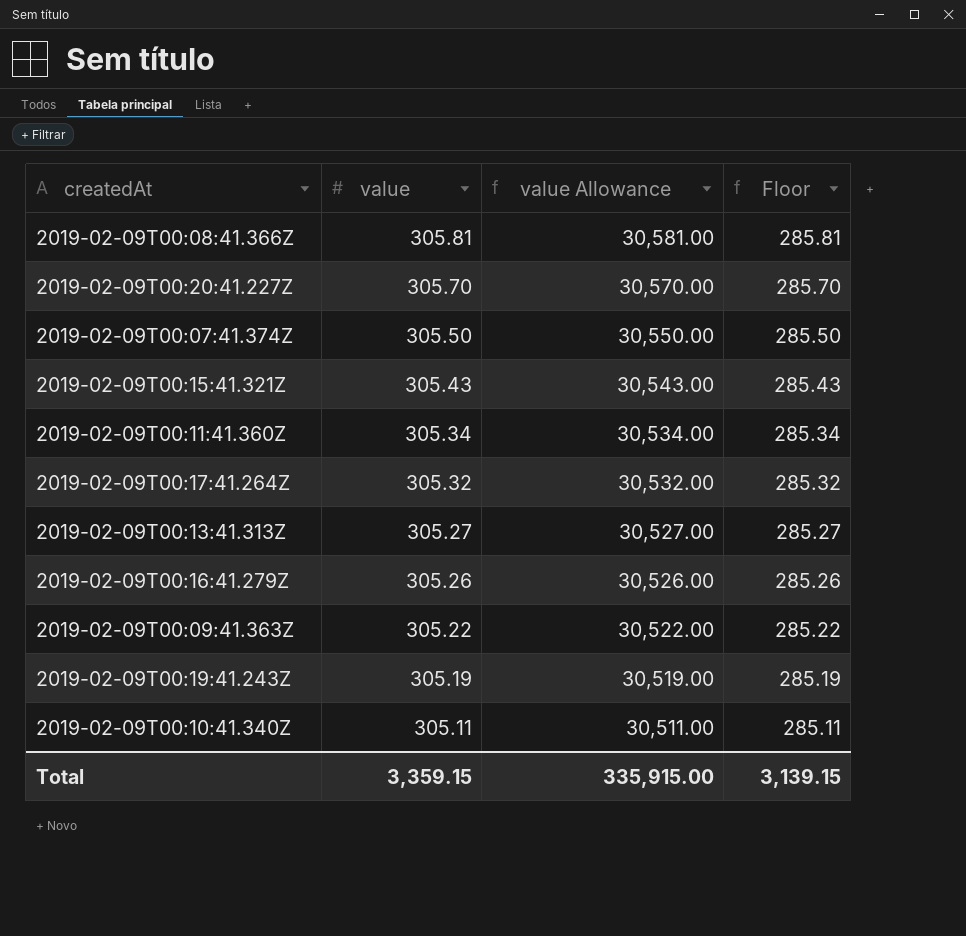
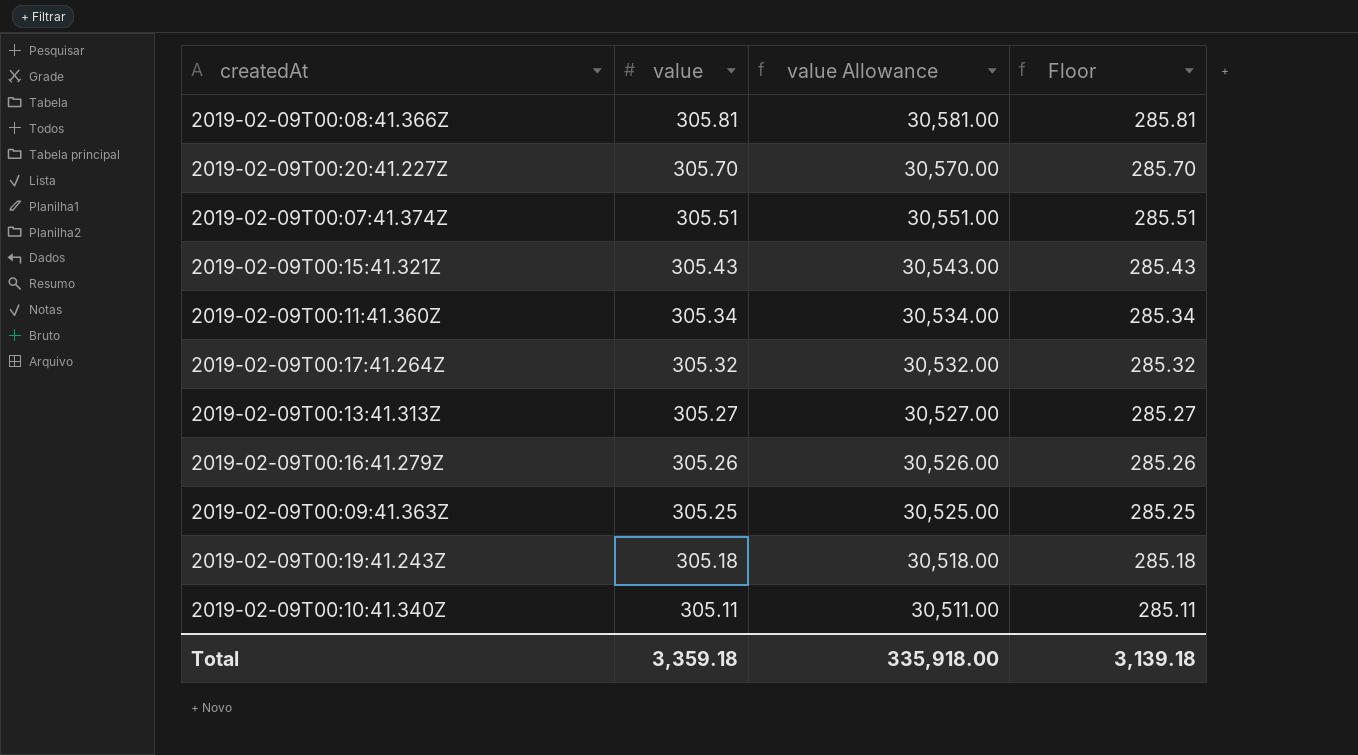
2019-02-09T00:07:41.374Z | value: 305.50 -> 305.51
2019-02-09T00:07:41.374Z | value Allowance: 30,550.00 -> 30,551.00
2019-02-09T00:07:41.374Z | Floor: 285.50 -> 285.51
2019-02-09T00:09:41.363Z | value: 305.22 -> 305.25
2019-02-09T00:09:41.363Z | value Allowance: 30,522.00 -> 30,525.00
2019-02-09T00:09:41.363Z | Floor: 285.22 -> 285.25
2019-02-09T00:19:41.243Z | value: 305.19 -> 305.18
2019-02-09T00:19:41.243Z | value Allowance: 30,519.00 -> 30,518.00
2019-02-09T00:19:41.243Z | Floor: 285.19 -> 285.18
Total | value: 3,359.15 -> 3,359.18
Total | value Allowance: 335,915.00 -> 335,918.00
Total | Floor: 3,139.15 -> 3,139.18

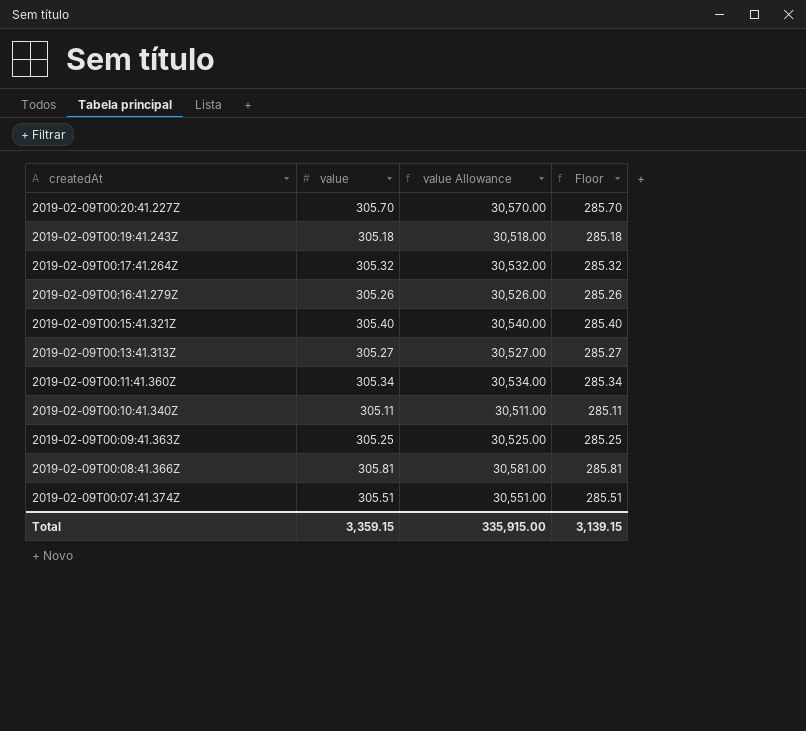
row order: value descending -> createdAt descending
2019-02-09T00:15:41.321Z | value: 305.43 -> 305.40
2019-02-09T00:15:41.321Z | value Allowance: 30,543.00 -> 30,540.00
2019-02-09T00:15:41.321Z | Floor: 285.43 -> 285.40
Total | value: 3,359.18 -> 3,359.15
Total | value Allowance: 335,918.00 -> 335,915.00
Total | Floor: 3,139.18 -> 3,139.15

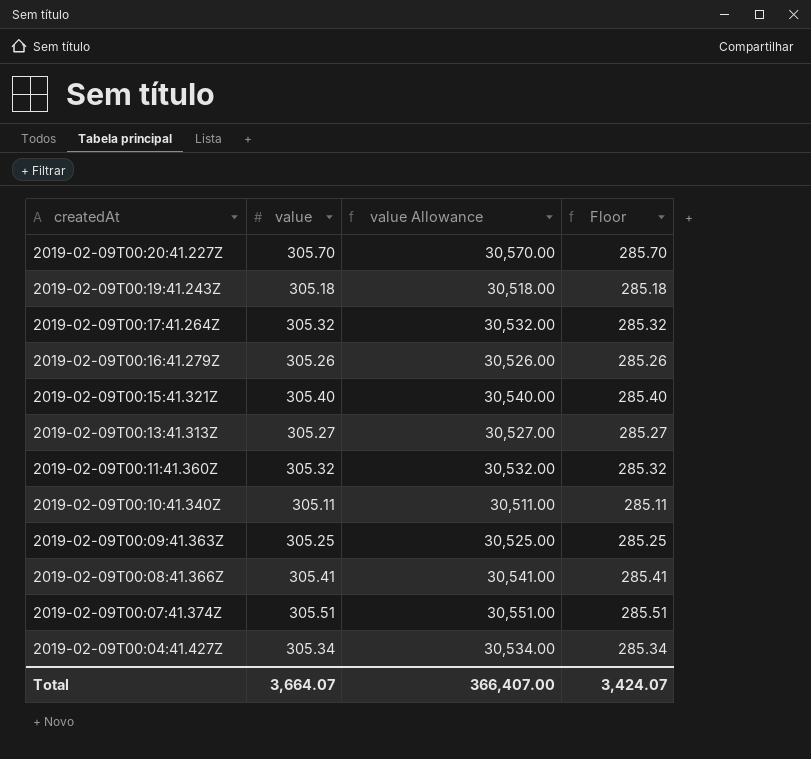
2019-02-09T00:11:41.360Z | value: 305.34 -> 305.32
2019-02-09T00:11:41.360Z | value Allowance: 30,534.00 -> 30,532.00
2019-02-09T00:11:41.360Z | Floor: 285.34 -> 285.32
2019-02-09T00:08:41.366Z | value: 305.81 -> 305.41
2019-02-09T00:08:41.366Z | value Allowance: 30,581.00 -> 30,541.00
2019-02-09T00:08:41.366Z | Floor: 285.81 -> 285.41
row 2019-02-09T00:04:41.427Z: none -> 305.34 | 30,534.00 | 285.34
Total | value: 3,359.15 -> 3,664.07
Total | value Allowance: 335,915.00 -> 366,407.00
Total | Floor: 3,139.15 -> 3,424.07

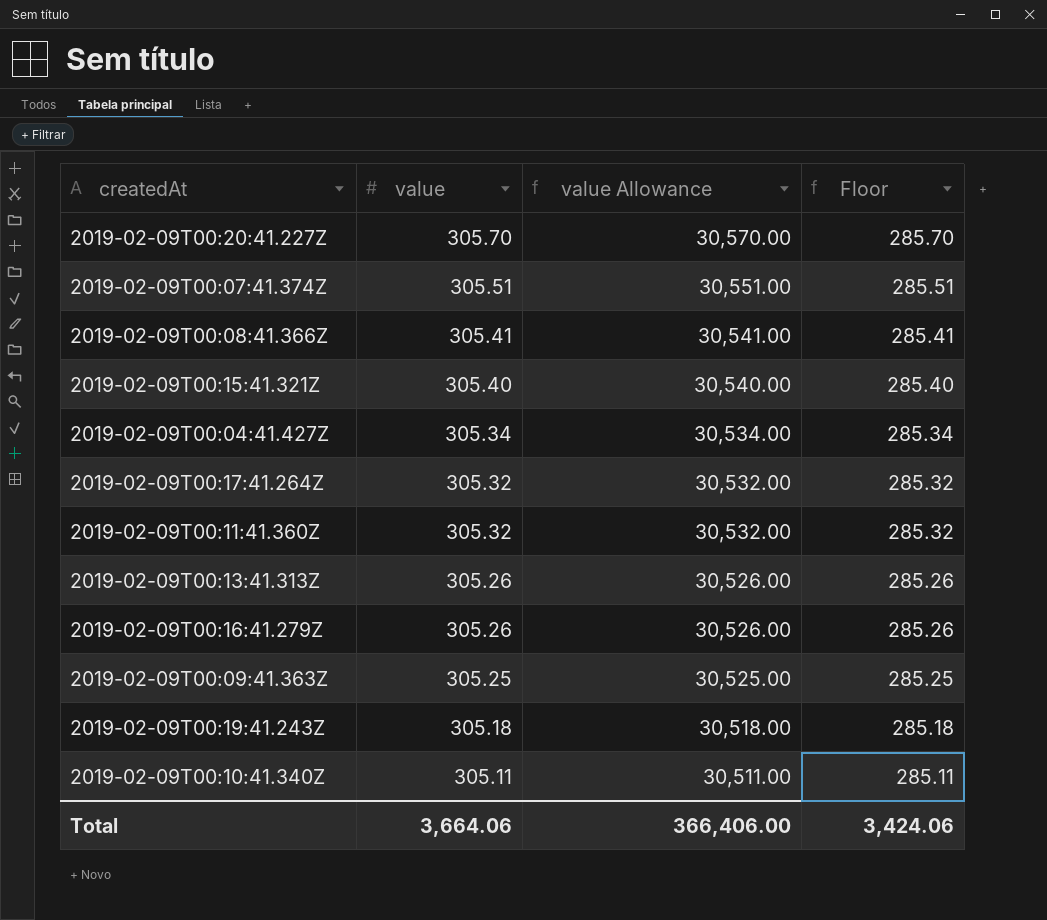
row order: createdAt descending -> value descending
2019-02-09T00:13:41.313Z | value: 305.27 -> 305.26
2019-02-09T00:13:41.313Z | value Allowance: 30,527.00 -> 30,526.00
2019-02-09T00:13:41.313Z | Floor: 285.27 -> 285.26
Total | value: 3,664.07 -> 3,664.06
Total | value Allowance: 366,407.00 -> 366,406.00
Total | Floor: 3,424.07 -> 3,424.06

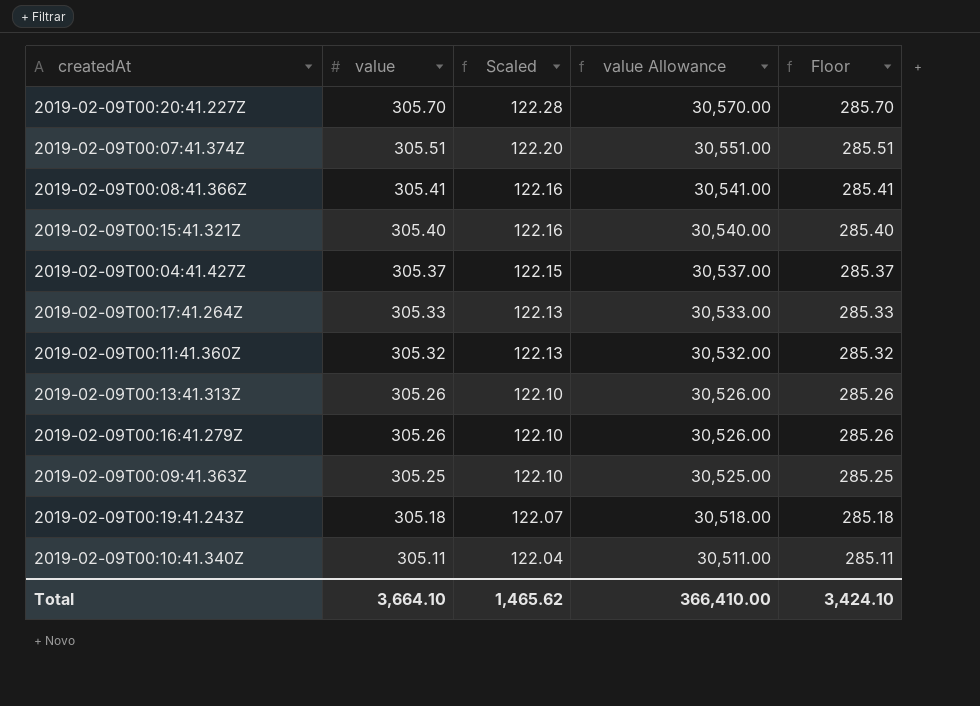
column Scaled | formula: none -> [value] * 0.4
2019-02-09T00:04:41.427Z | value: 305.34 -> 305.37
2019-02-09T00:04:41.427Z | value Allowance: 30,534.00 -> 30,537.00
2019-02-09T00:04:41.427Z | Floor: 285.34 -> 285.37
2019-02-09T00:17:41.264Z | value: 305.32 -> 305.33
2019-02-09T00:17:41.264Z | value Allowance: 30,532.00 -> 30,533.00
2019-02-09T00:17:41.264Z | Floor: 285.32 -> 285.33
Total | value: 3,664.06 -> 3,664.10
Total | value Allowance: 366,406.00 -> 366,410.00
Total | Floor: 3,424.06 -> 3,424.10

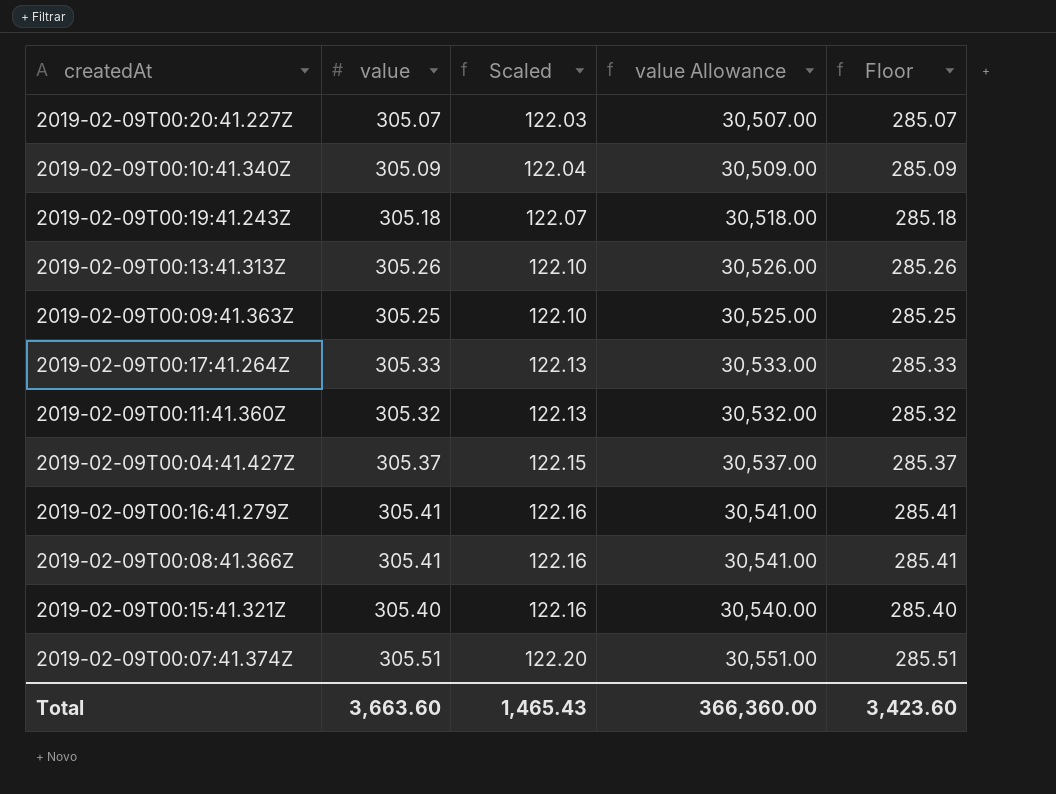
row order: value descending -> Scaled ascending
2019-02-09T00:20:41.227Z | value: 305.70 -> 305.07
2019-02-09T00:20:41.227Z | Scaled: 122.28 -> 122.03
2019-02-09T00:20:41.227Z | value Allowance: 30,570.00 -> 30,507.00
2019-02-09T00:20:41.227Z | Floor: 285.70 -> 285.07
2019-02-09T00:10:41.340Z | value: 305.11 -> 305.09
2019-02-09T00:10:41.340Z | value Allowance: 30,511.00 -> 30,509.00
2019-02-09T00:10:41.340Z | Floor: 285.11 -> 285.09
2019-02-09T00:16:41.279Z | value: 305.26 -> 305.41
2019-02-09T00:16:41.279Z | Scaled: 122.10 -> 122.16
2019-02-09T00:16:41.279Z | value Allowance: 30,526.00 -> 30,541.00
2019-02-09T00:16:41.279Z | Floor: 285.26 -> 285.41
Total | value: 3,664.10 -> 3,663.60
Total | Scaled: 1,465.62 -> 1,465.43
Total | value Allowance: 366,410.00 -> 366,360.00
Total | Floor: 3,424.10 -> 3,423.60

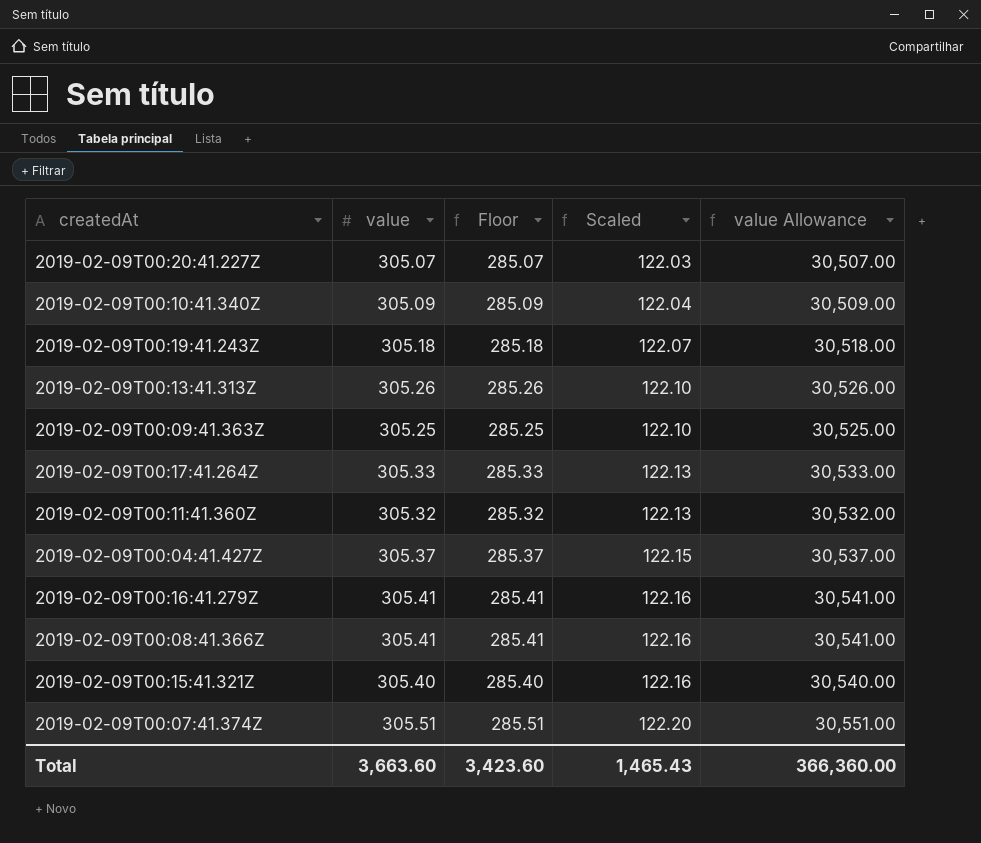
column Floor | position: 5 -> 3

